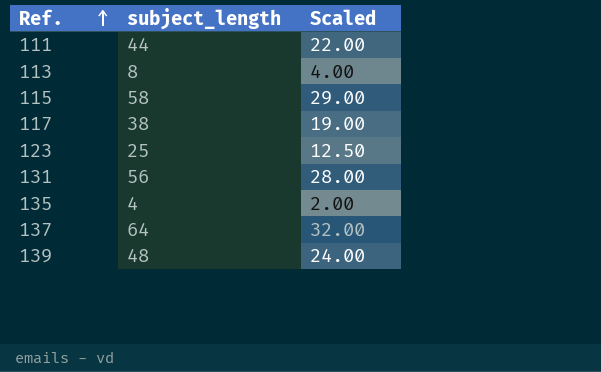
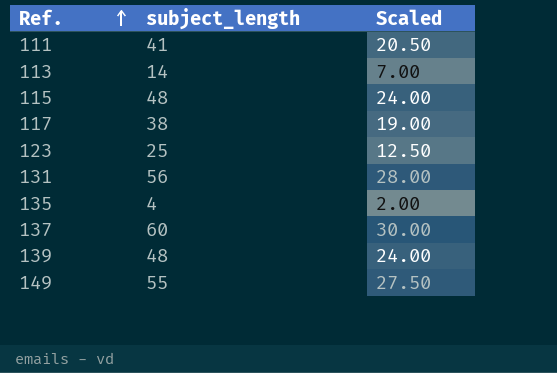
111 | subject_length: 44 -> 41
111 | Scaled: 22.00 -> 20.50
113 | subject_length: 8 -> 14
113 | Scaled: 4.00 -> 7.00
115 | subject_length: 58 -> 48
115 | Scaled: 29.00 -> 24.00
137 | subject_length: 64 -> 60
137 | Scaled: 32.00 -> 30.00
row 149: none -> 55 | 27.50

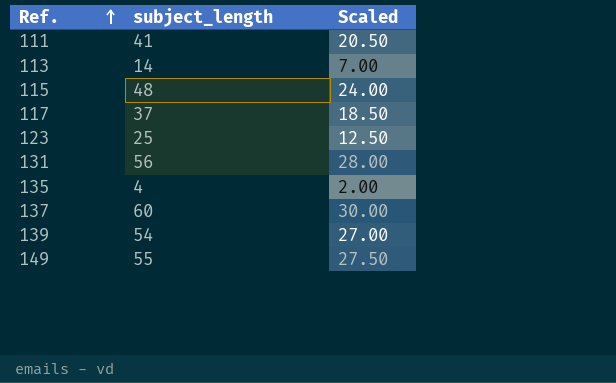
117 | subject_length: 38 -> 37
117 | Scaled: 19.00 -> 18.50
139 | subject_length: 48 -> 54
139 | Scaled: 24.00 -> 27.00

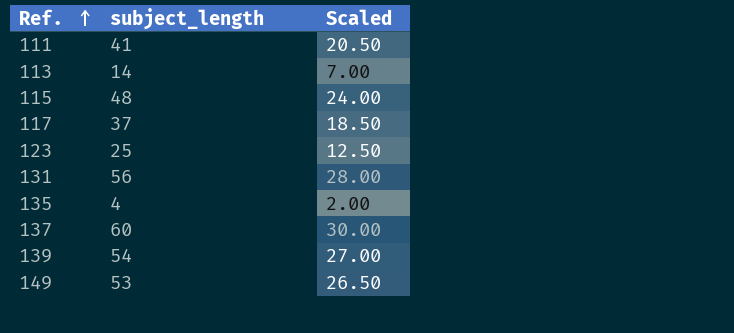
149 | subject_length: 55 -> 53
149 | Scaled: 27.50 -> 26.50

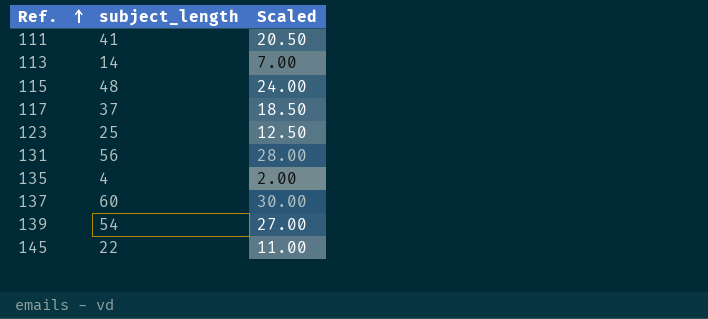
row 149: 53 | 26.50 -> none
row 145: none -> 22 | 11.00

